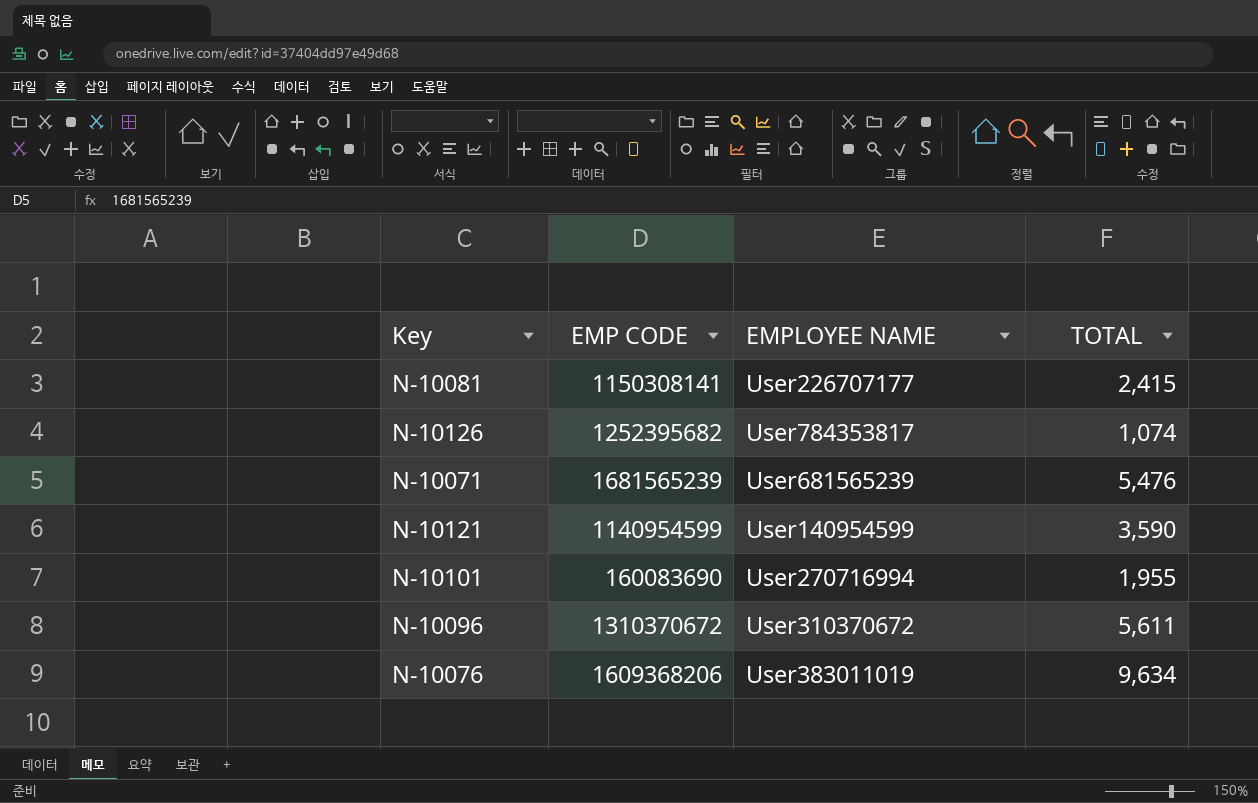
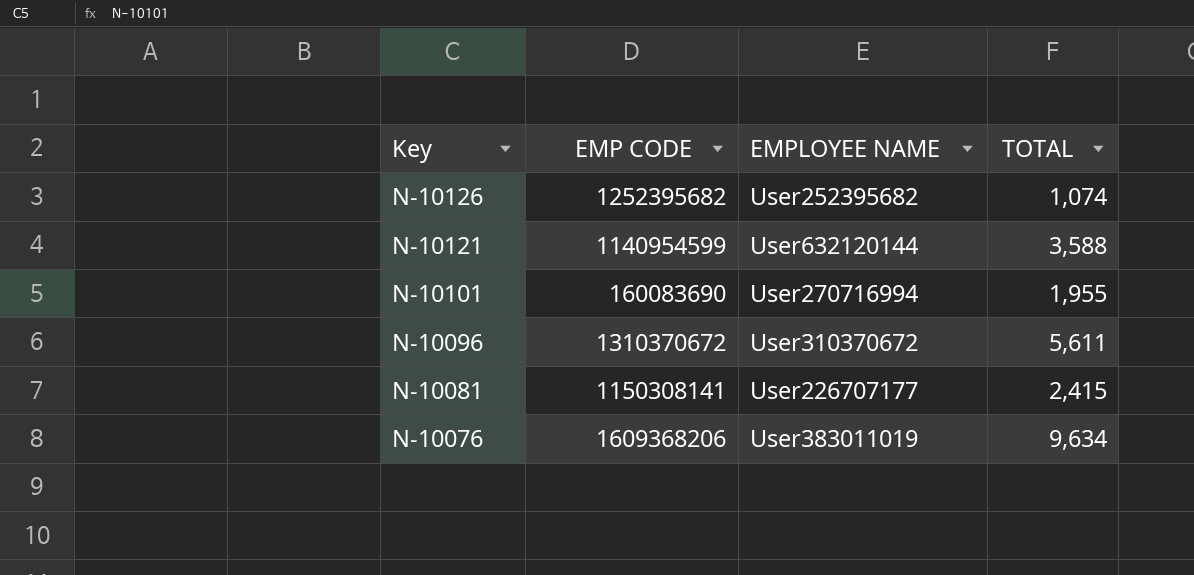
row order: none -> Key descending
row N-10071: 1681565239 | User681565239 | 5,476 -> none
N-10126 | EMPLOYEE NAME: User784353817 -> User252395682
N-10121 | EMPLOYEE NAME: User140954599 -> User632120144
N-10121 | TOTAL: 3,590 -> 3,588

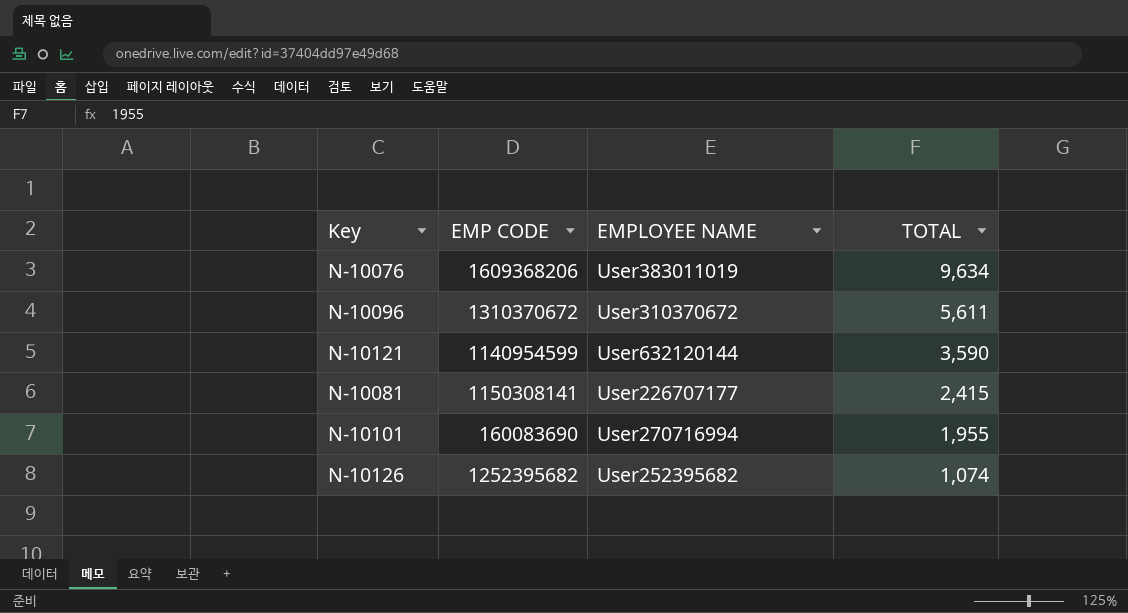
row order: Key descending -> TOTAL descending
N-10121 | TOTAL: 3,588 -> 3,590

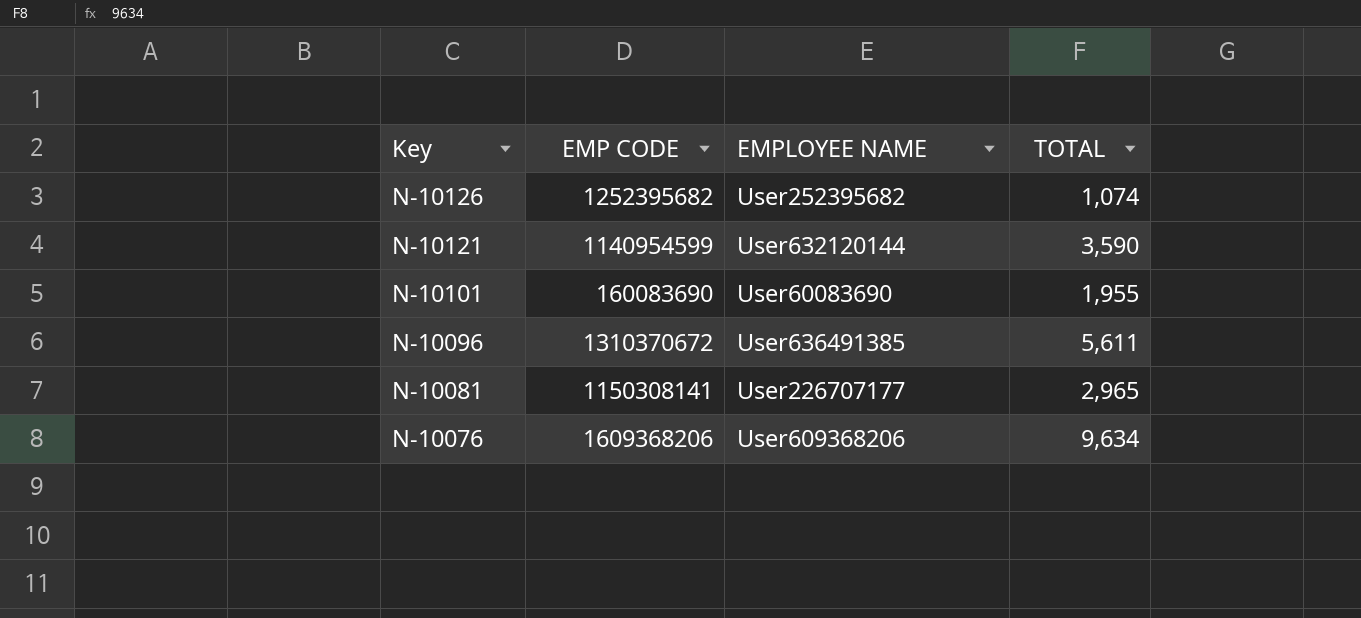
row order: TOTAL descending -> Key descending
N-10101 | EMPLOYEE NAME: User270716994 -> User60083690
N-10096 | EMPLOYEE NAME: User310370672 -> User636491385
N-10081 | TOTAL: 2,415 -> 2,965
N-10076 | EMPLOYEE NAME: User383011019 -> User609368206

